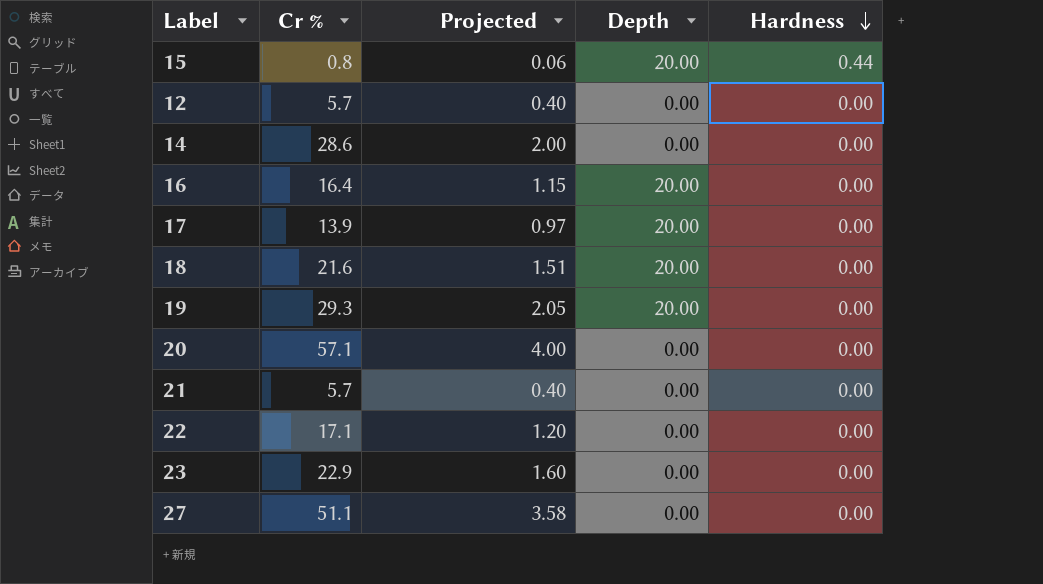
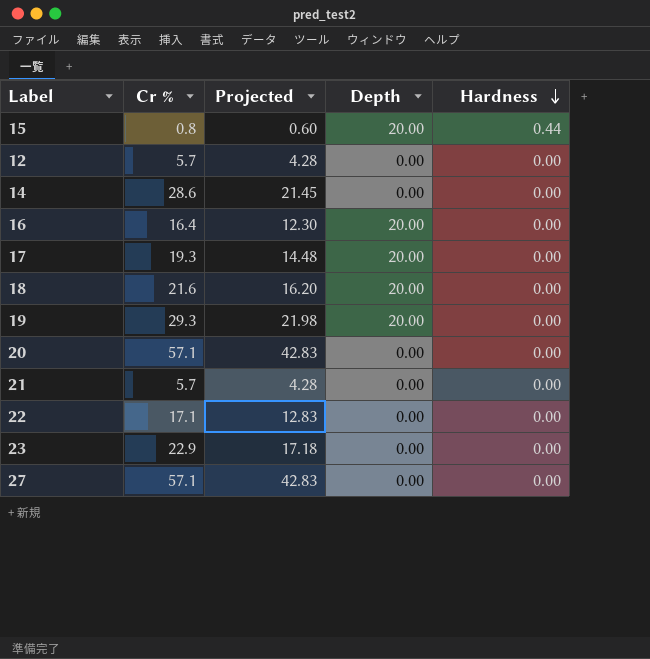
column Projected | formula: [Cr %] * 0.07 -> [Cr %] * 0.75
17 | Cr %: 13.9 -> 19.3
27 | Cr %: 51.1 -> 57.1

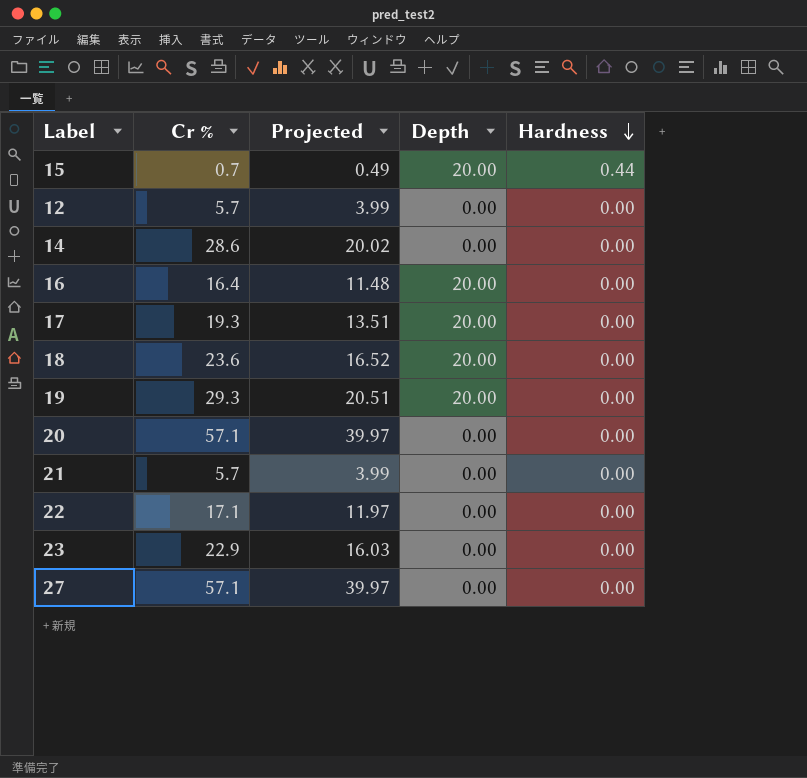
column Projected | formula: [Cr %] * 0.75 -> [Cr %] * 0.7
15 | Cr %: 0.8 -> 0.7
18 | Cr %: 21.6 -> 23.6

